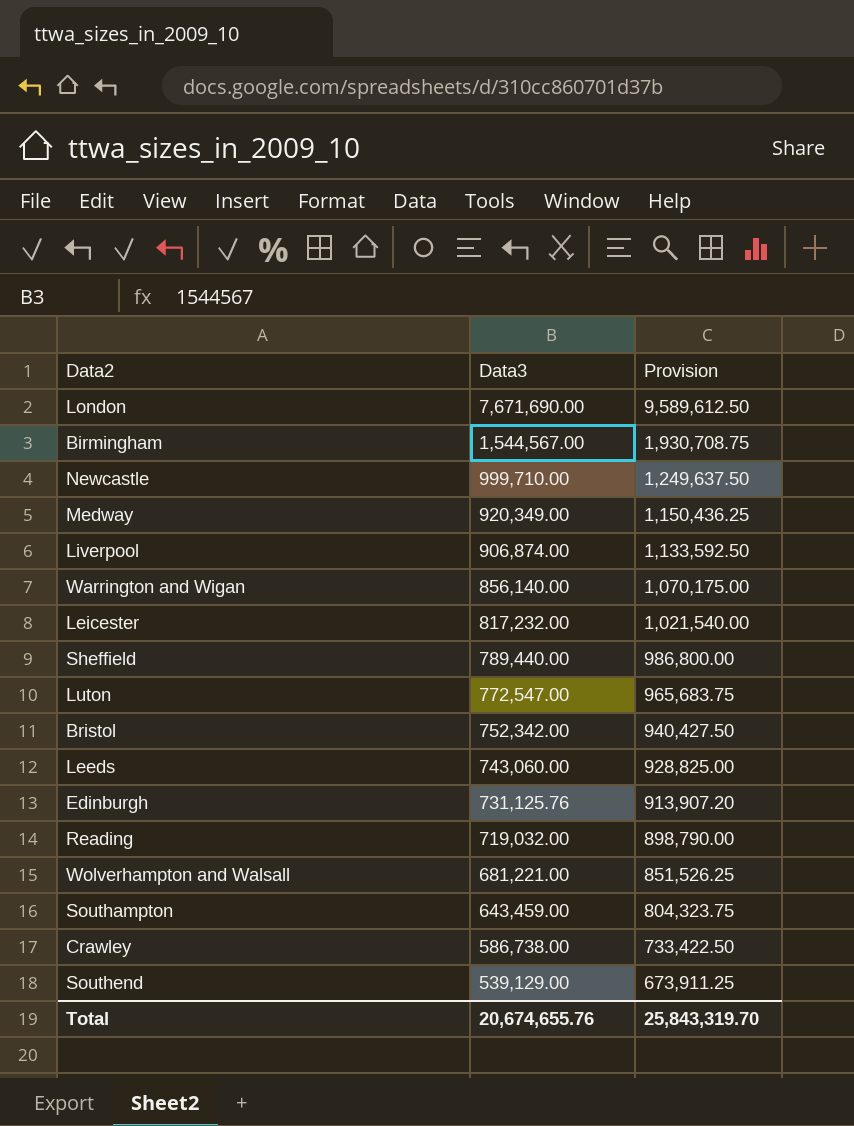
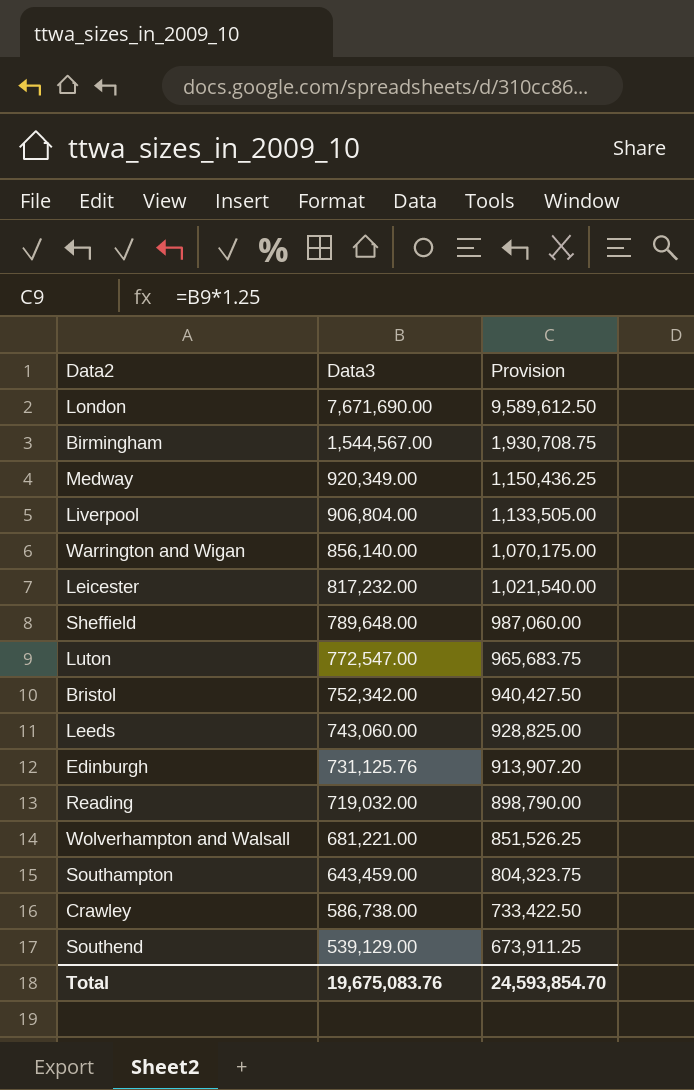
row Newcastle: 999,710.00 | 1,249,637.50 -> none
Liverpool | Data3: 906,874.00 -> 906,804.00
Liverpool | Provision: 1,133,592.50 -> 1,133,505.00
Sheffield | Data3: 789,440.00 -> 789,648.00
Sheffield | Provision: 986,800.00 -> 987,060.00
Total | Data3: 20,674,655.76 -> 19,675,083.76
Total | Provision: 25,843,319.70 -> 24,593,854.70

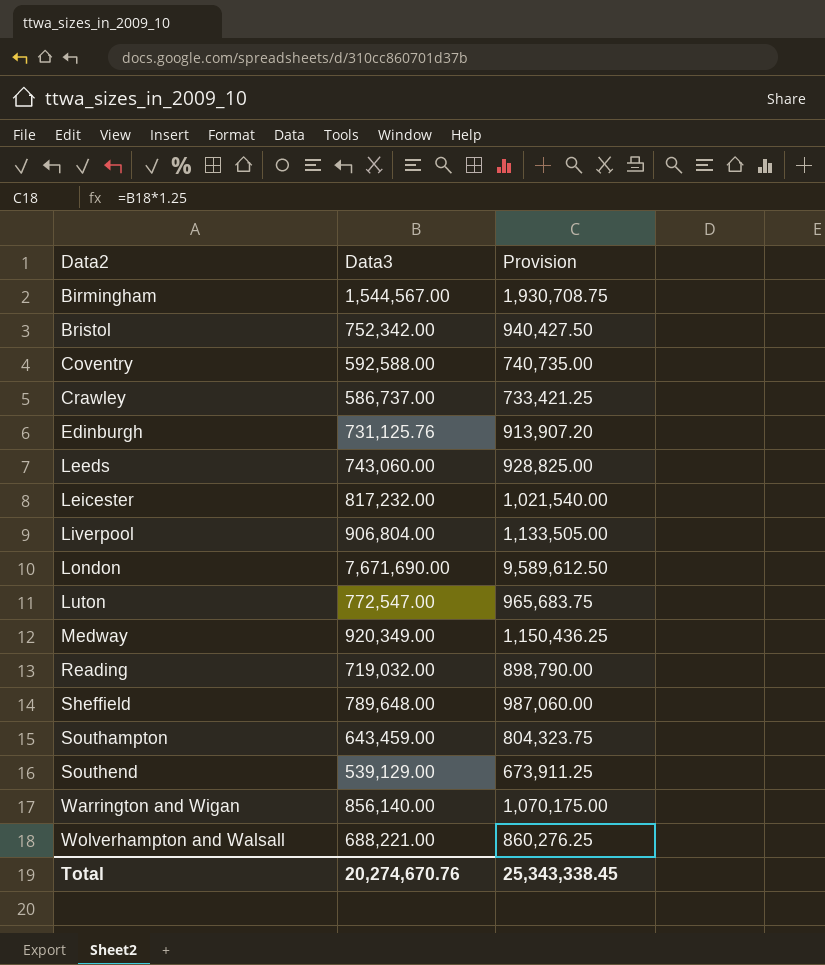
row order: Data3 descending -> Data2 ascending
row Coventry: none -> 592,588.00 | 740,735.00
Crawley | Data3: 586,738.00 -> 586,737.00
Crawley | Provision: 733,422.50 -> 733,421.25
Wolverhampton and Walsall | Data3: 681,221.00 -> 688,221.00
Wolverhampton and Walsall | Provision: 851,526.25 -> 860,276.25
Total | Data3: 19,675,083.76 -> 20,274,670.76
Total | Provision: 24,593,854.70 -> 25,343,338.45

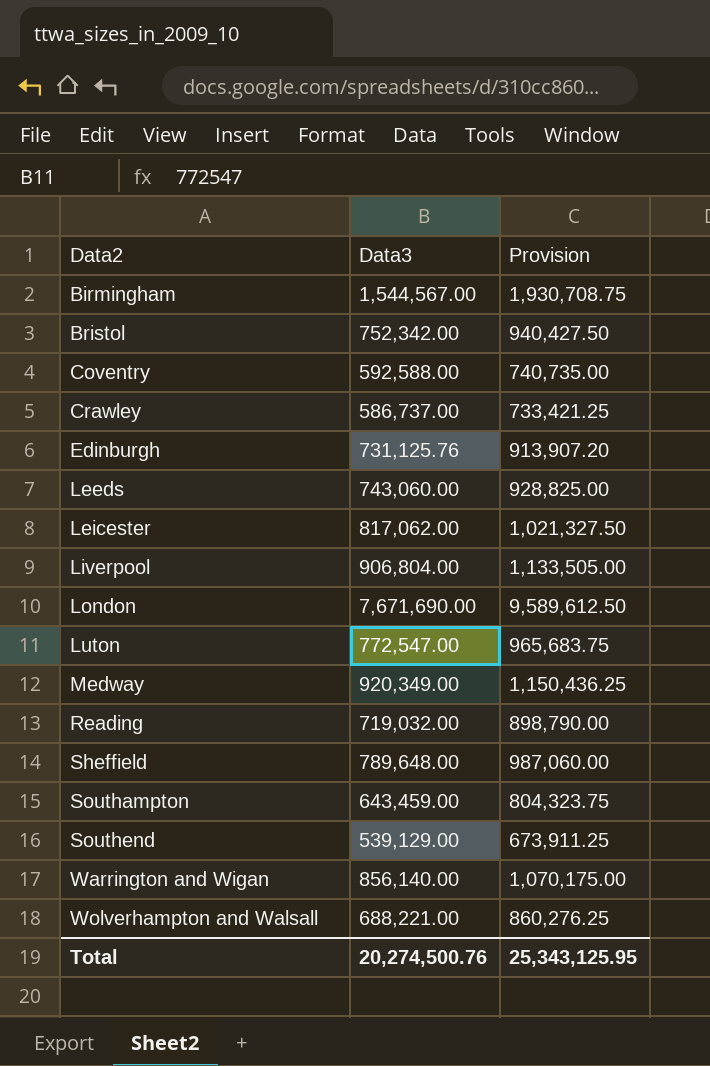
Leicester | Data3: 817,232.00 -> 817,062.00
Leicester | Provision: 1,021,540.00 -> 1,021,327.50
Total | Data3: 20,274,670.76 -> 20,274,500.76
Total | Provision: 25,343,338.45 -> 25,343,125.95

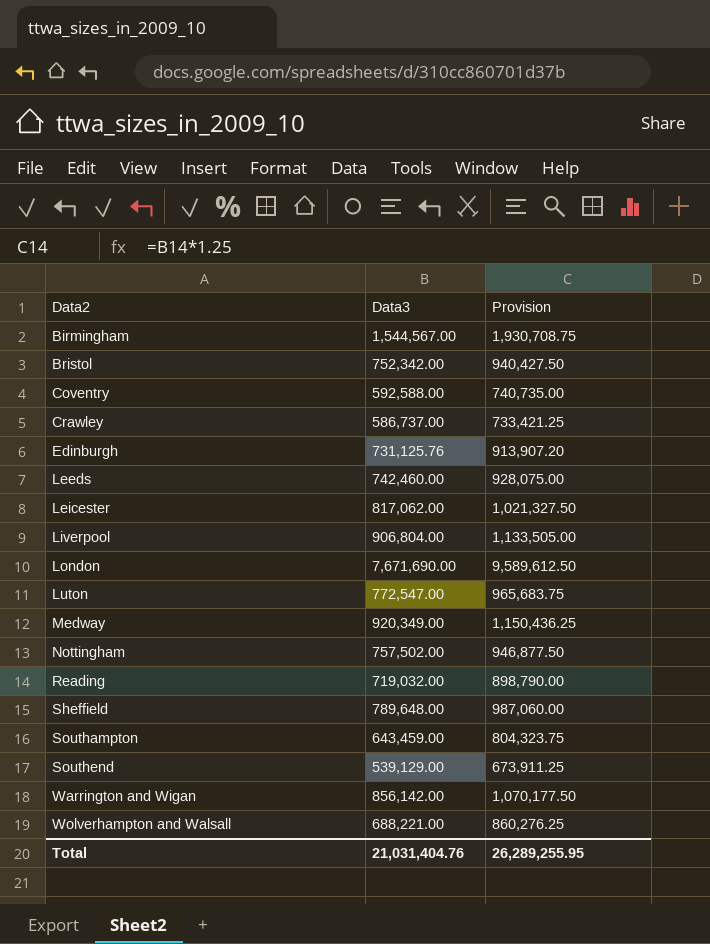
Leeds | Data3: 743,060.00 -> 742,460.00
Leeds | Provision: 928,825.00 -> 928,075.00
row Nottingham: none -> 757,502.00 | 946,877.50
Warrington and Wigan | Data3: 856,140.00 -> 856,142.00
Warrington and Wigan | Provision: 1,070,175.00 -> 1,070,177.50
Total | Data3: 20,274,500.76 -> 21,031,404.76
Total | Provision: 25,343,125.95 -> 26,289,255.95

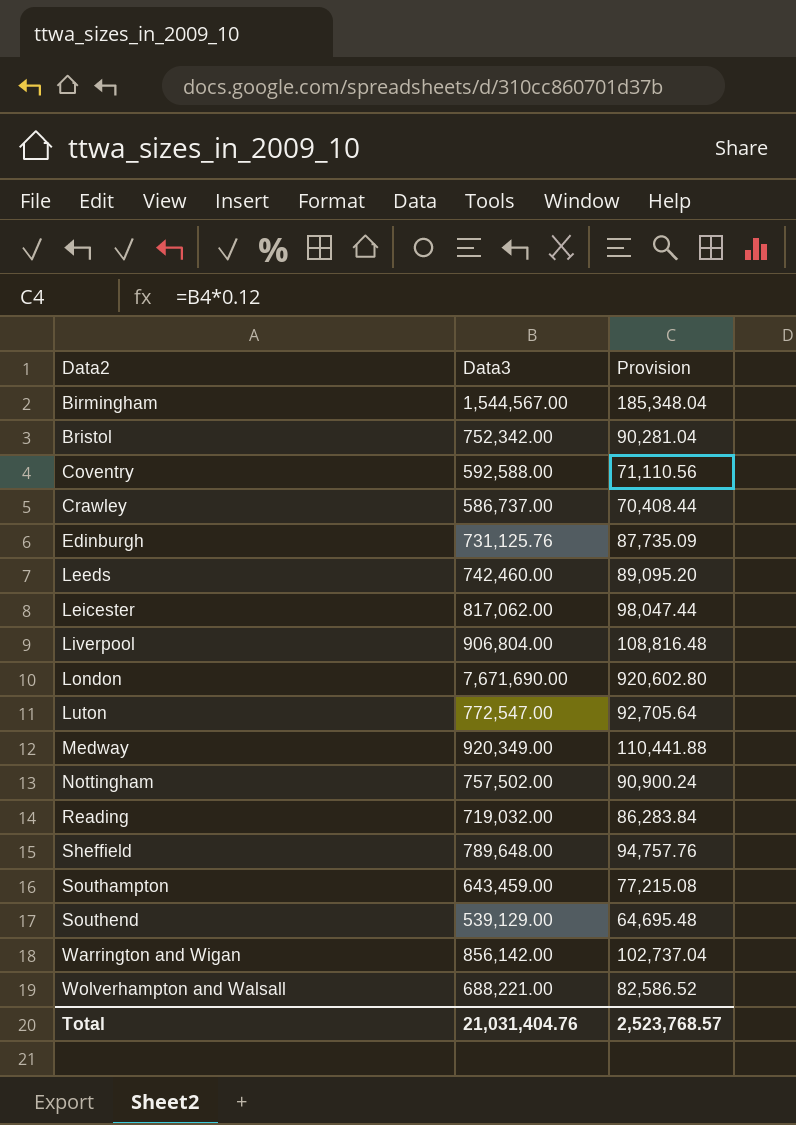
column Provision | formula: [Data3] * 1.25 -> [Data3] * 0.12
Total | Provision: 26,289,255.95 -> 2,523,768.57

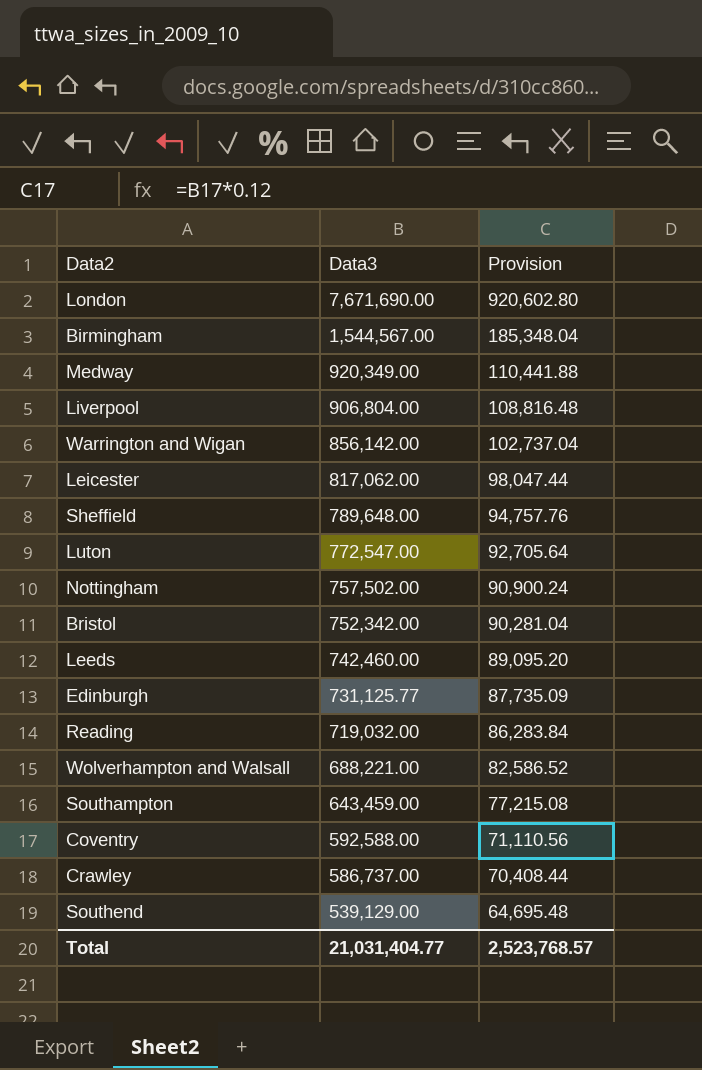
row order: Data2 ascending -> Data3 descending
Edinburgh | Data3: 731,125.76 -> 731,125.77
Total | Data3: 21,031,404.76 -> 21,031,404.77

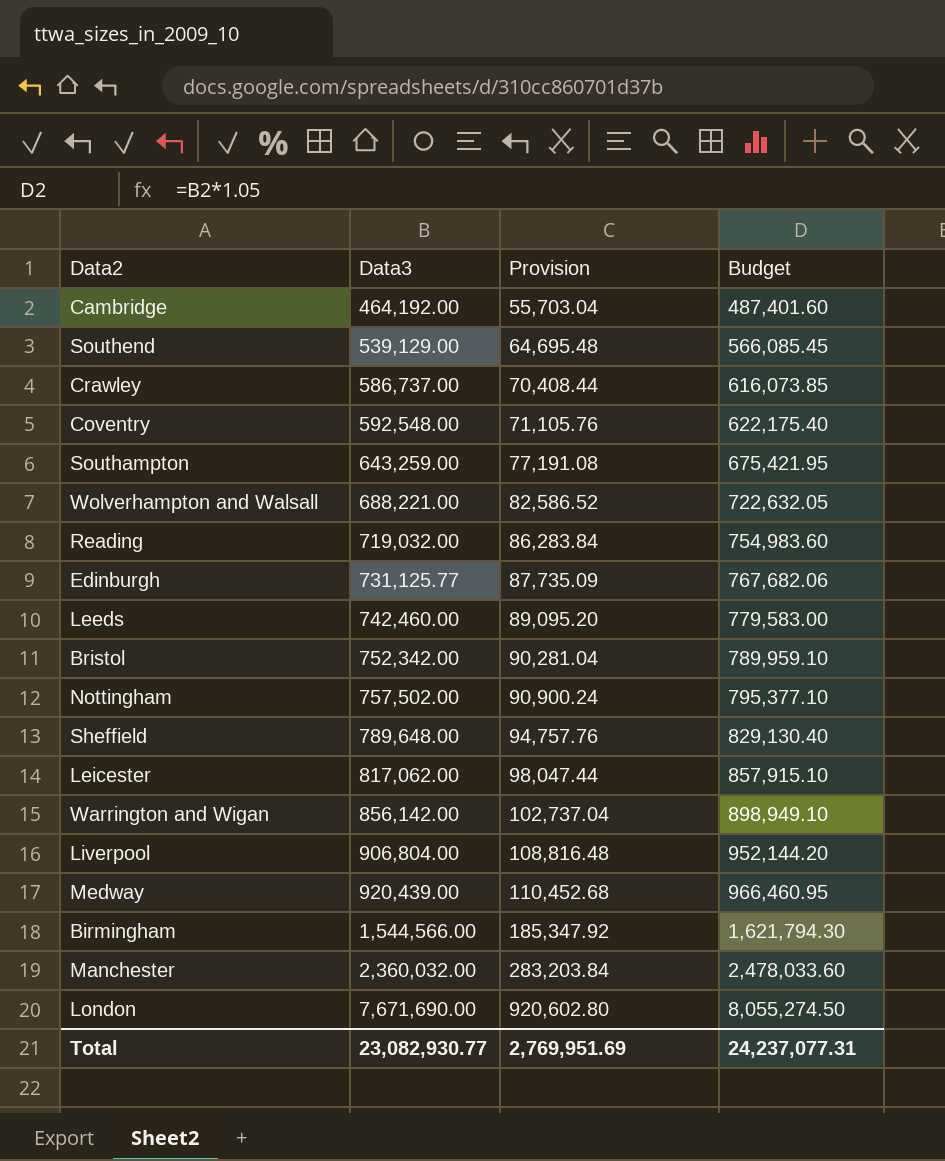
row order: Data3 descending -> Data3 ascending
column Budget | formula: none -> [Data3] * 1.05
row Luton: 772,547.00 | 92,705.64 -> none
row Cambridge: none -> 464,192.00 | 55,703.04 | 487,401.60
Coventry | Data3: 592,588.00 -> 592,548.00
Coventry | Provision: 71,110.56 -> 71,105.76
Southampton | Data3: 643,459.00 -> 643,259.00
Southampton | Provision: 77,215.08 -> 77,191.08
Medway | Data3: 920,349.00 -> 920,439.00
Medway | Provision: 110,441.88 -> 110,452.68
Birmingham | Data3: 1,544,567.00 -> 1,544,566.00
Birmingham | Provision: 185,348.04 -> 185,347.92
row Manchester: none -> 2,360,032.00 | 283,203.84 | 2,478,033.60
Total | Data3: 21,031,404.77 -> 23,082,930.77
Total | Provision: 2,523,768.57 -> 2,769,951.69

